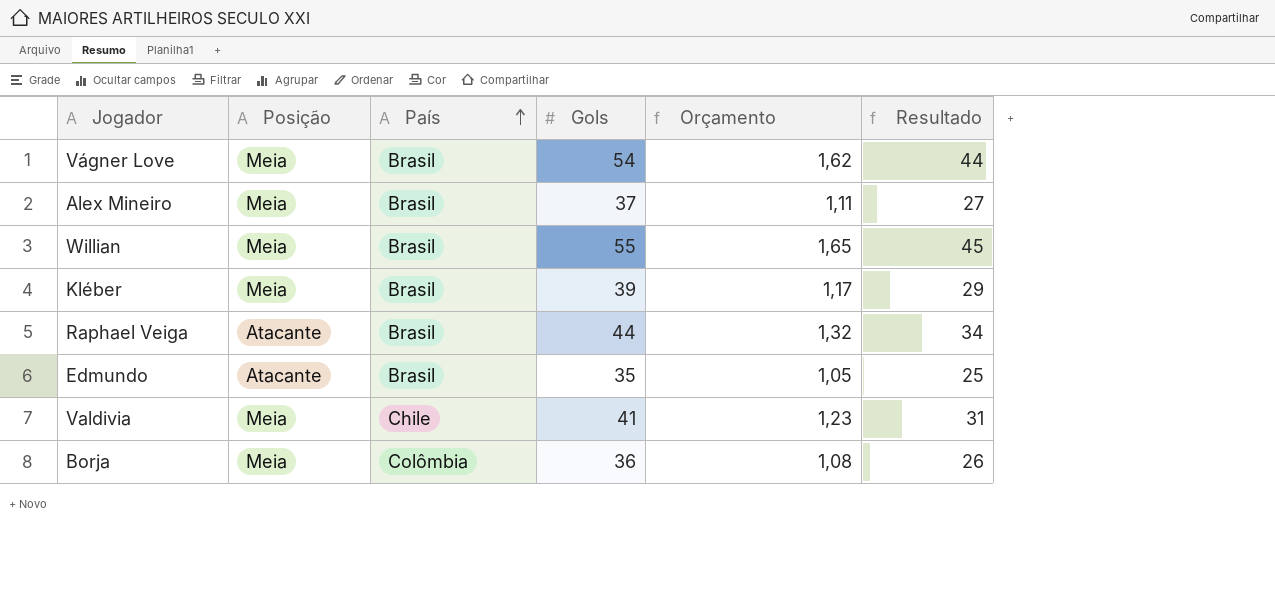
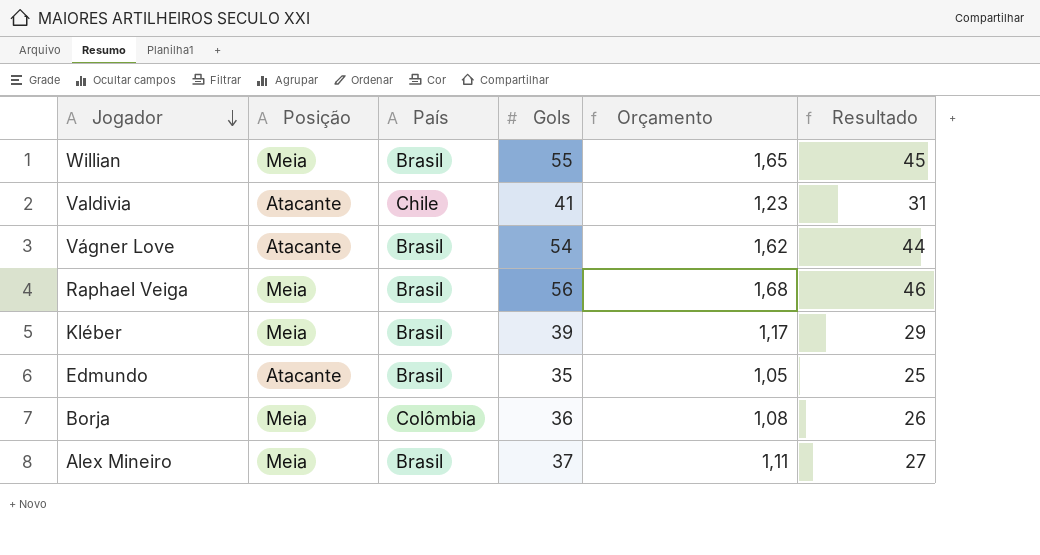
row order: País ascending -> Jogador descending
Valdivia | Posição: Meia -> Atacante
Vágner Love | Posição: Meia -> Atacante
Raphael Veiga | Posição: Atacante -> Meia
Raphael Veiga | Gols: 44 -> 56
Raphael Veiga | Orçamento: 1,32 -> 1,68
Raphael Veiga | Resultado: 34 -> 46

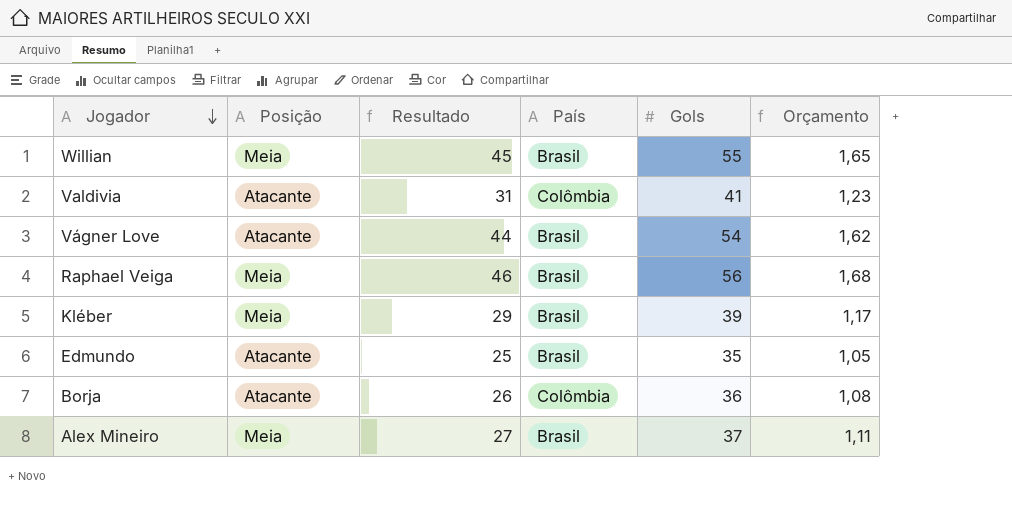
column Resultado | position: 6 -> 3
Valdivia | País: Chile -> Colômbia
Borja | Posição: Meia -> Atacante

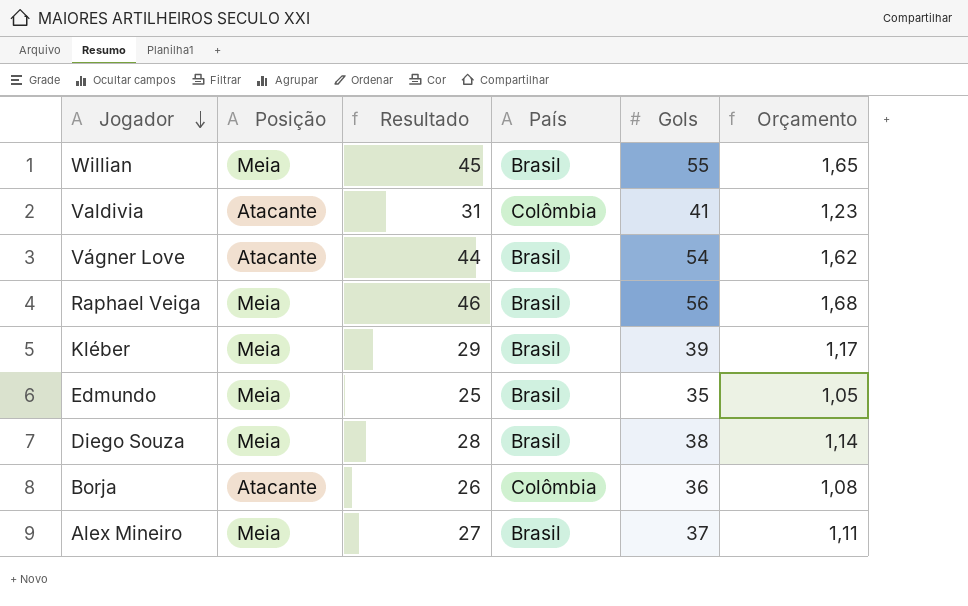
Edmundo | Posição: Atacante -> Meia
row Diego Souza: none -> Meia | 28 | Brasil | 38 | 1,14

